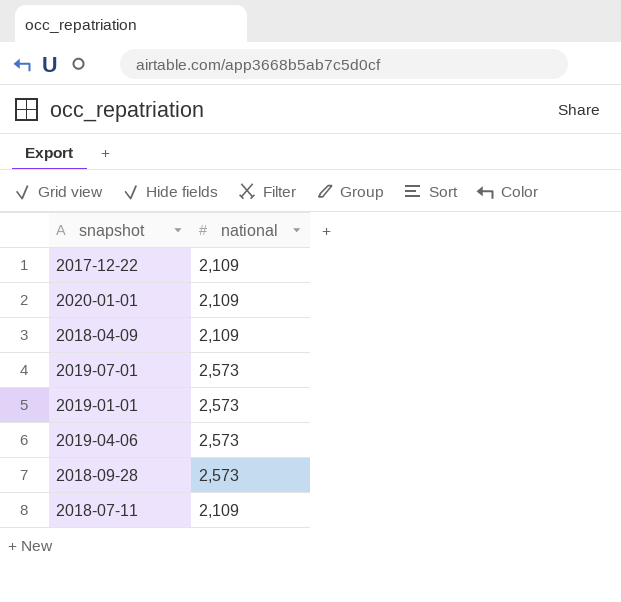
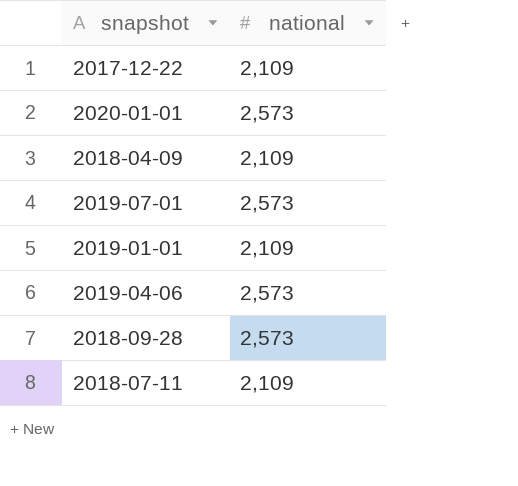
2020-01-01 | national: 2,109 -> 2,573
2019-01-01 | national: 2,573 -> 2,109

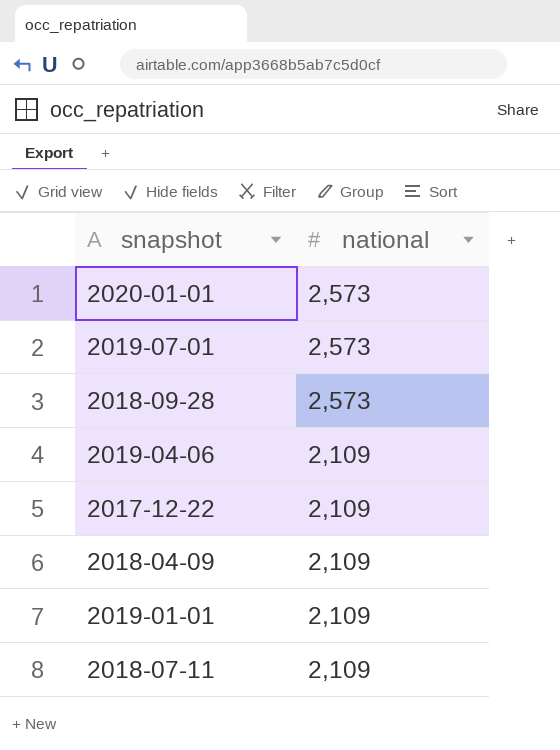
row order: none -> national descending
2019-04-06 | national: 2,573 -> 2,109

